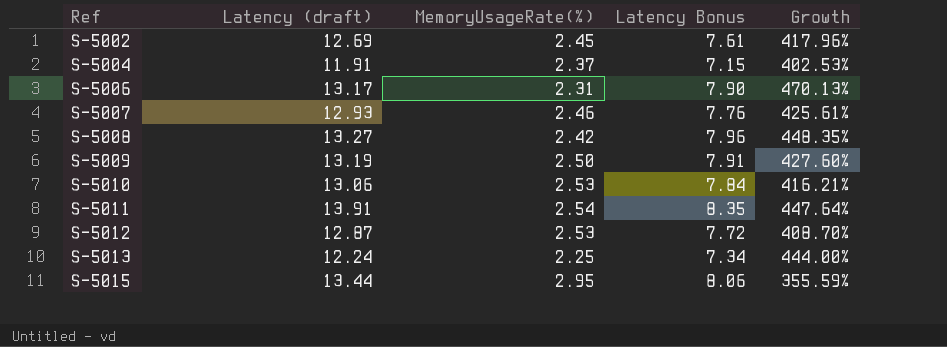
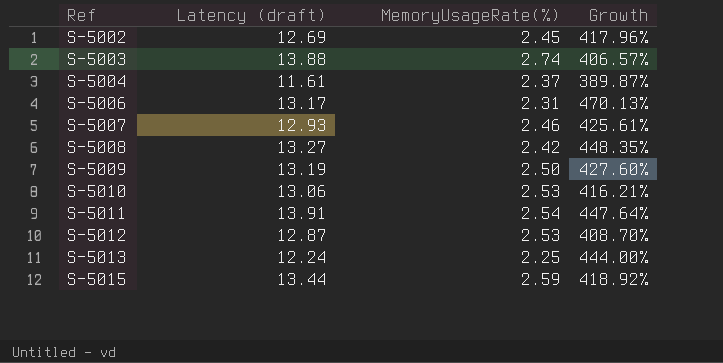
column Latency Bonus | formula: [Latency (draft)] * 0.6 -> none
row S-5003: none -> 13.88 | 2.74 | 406.57%
S-5004 | Latency (draft): 11.91 -> 11.61
S-5004 | Growth: 402.53% -> 389.87%
S-5015 | MemoryUsageRate(%): 2.95 -> 2.59
S-5015 | Growth: 355.59% -> 418.92%

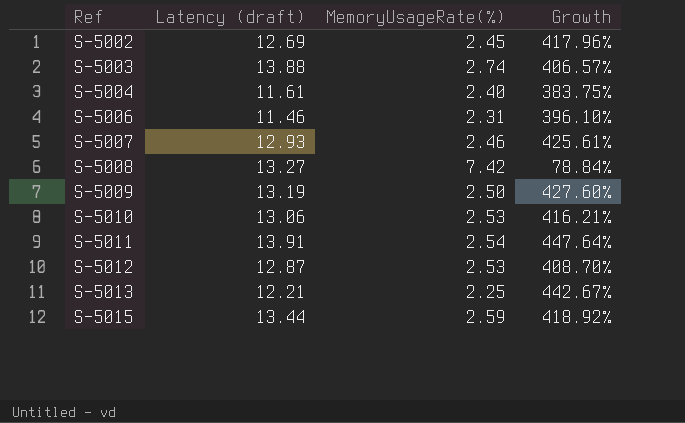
S-5004 | MemoryUsageRate(%): 2.37 -> 2.40
S-5004 | Growth: 389.87% -> 383.75%
S-5006 | Latency (draft): 13.17 -> 11.46
S-5006 | Growth: 470.13% -> 396.10%
S-5008 | MemoryUsageRate(%): 2.42 -> 7.42
S-5008 | Growth: 448.35% -> 78.84%
S-5013 | Latency (draft): 12.24 -> 12.21
S-5013 | Growth: 444.00% -> 442.67%

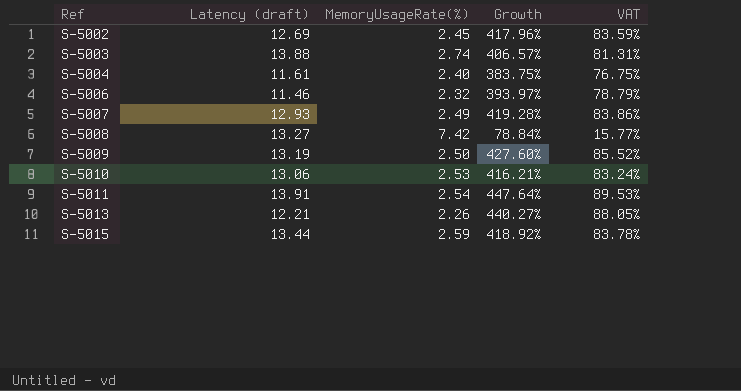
column VAT | formula: none -> [Growth] * 0.2
row S-5012: 12.87 | 2.53 | 408.70% -> none
S-5006 | MemoryUsageRate(%): 2.31 -> 2.32
S-5006 | Growth: 396.10% -> 393.97%
S-5007 | MemoryUsageRate(%): 2.46 -> 2.49
S-5007 | Growth: 425.61% -> 419.28%
S-5013 | MemoryUsageRate(%): 2.25 -> 2.26
S-5013 | Growth: 442.67% -> 440.27%

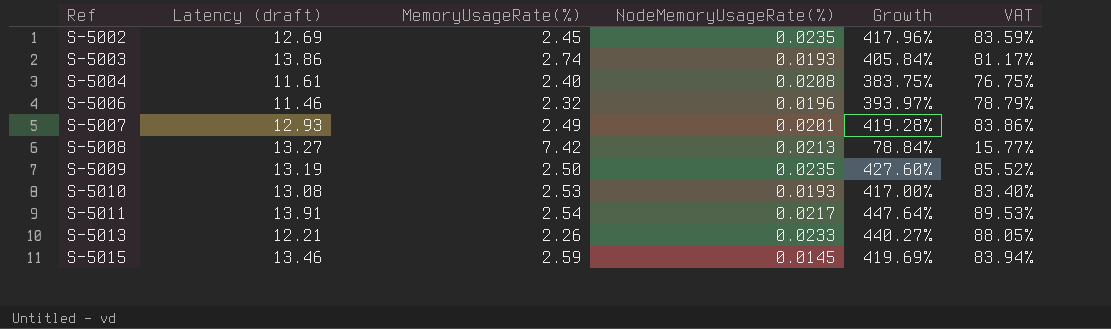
column NodeMemoryUsageRate(%) | position: none -> 4
S-5003 | Latency (draft): 13.88 -> 13.86
S-5003 | Growth: 406.57% -> 405.84%
S-5003 | VAT: 81.31% -> 81.17%
S-5010 | Latency (draft): 13.06 -> 13.08
S-5010 | Growth: 416.21% -> 417.00%
S-5010 | VAT: 83.24% -> 83.40%
S-5015 | Latency (draft): 13.44 -> 13.46
S-5015 | Growth: 418.92% -> 419.69%
S-5015 | VAT: 83.78% -> 83.94%

